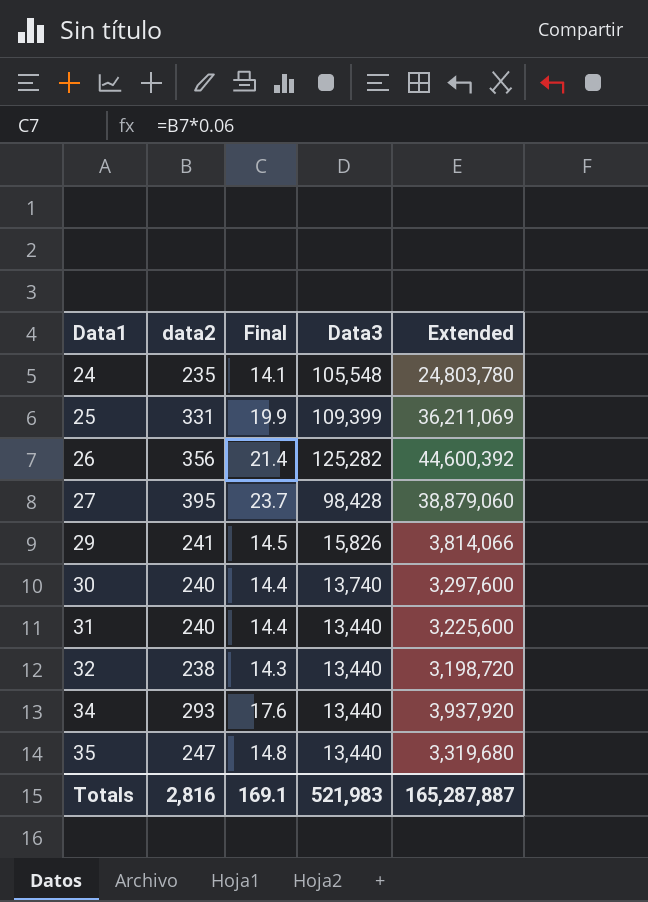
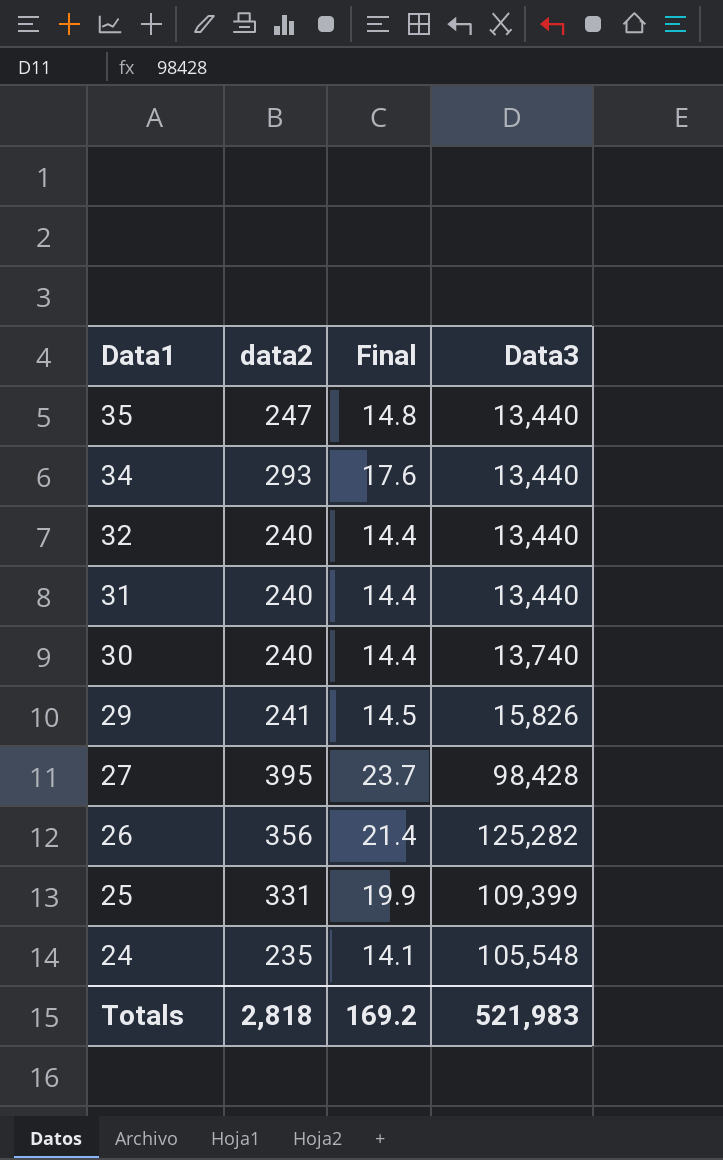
row order: Data1 ascending -> Data1 descending
column Extended | formula: [data2] * [Data3] -> none
32 | data2: 238 -> 240
32 | Final: 14.3 -> 14.4
Totals | data2: 2,816 -> 2,818
Totals | Final: 169.1 -> 169.2

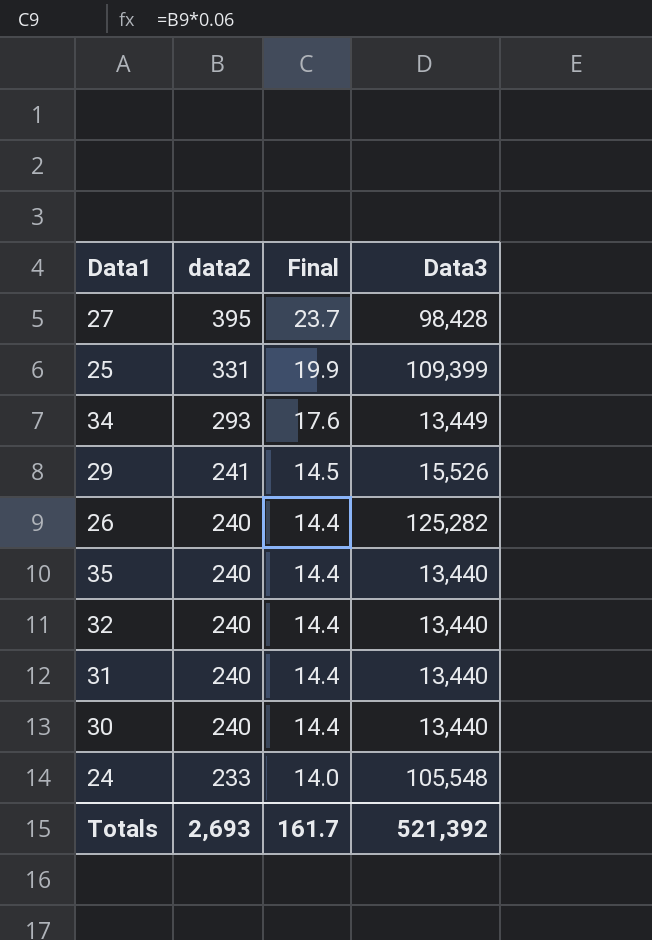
row order: Data1 descending -> data2 descending
34 | Data3: 13,440 -> 13,449
29 | Data3: 15,826 -> 15,526
26 | data2: 356 -> 240
26 | Final: 21.4 -> 14.4
35 | data2: 247 -> 240
35 | Final: 14.8 -> 14.4
30 | Data3: 13,740 -> 13,440
24 | data2: 235 -> 233
24 | Final: 14.1 -> 14.0
Totals | data2: 2,818 -> 2,693
Totals | Final: 169.2 -> 161.7
Totals | Data3: 521,983 -> 521,392

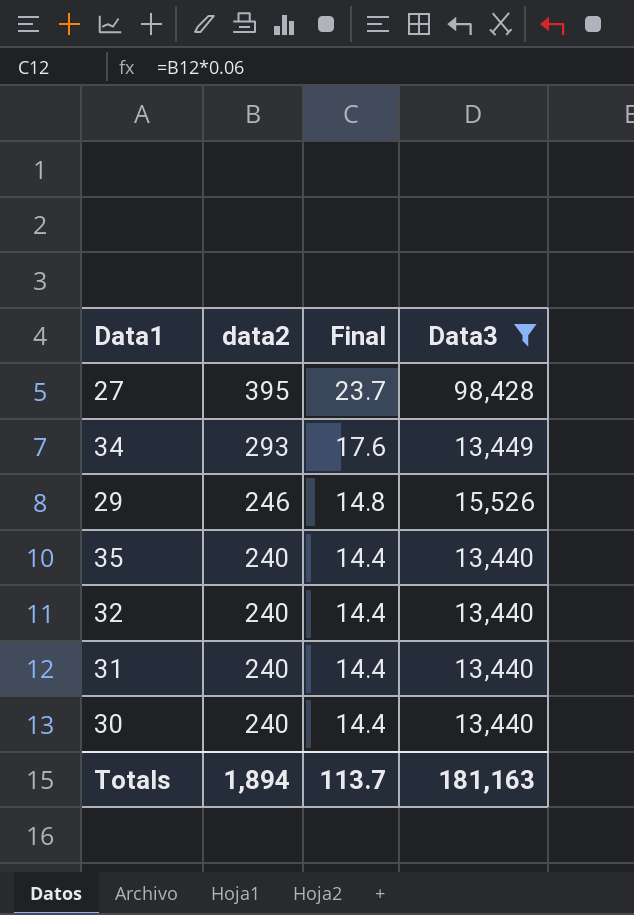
filter: none -> Data3 <= 98,428
29 | data2: 241 -> 246
29 | Final: 14.5 -> 14.8
Totals | data2: 2,693 -> 1,894
Totals | Final: 161.7 -> 113.7
Totals | Data3: 521,392 -> 181,163

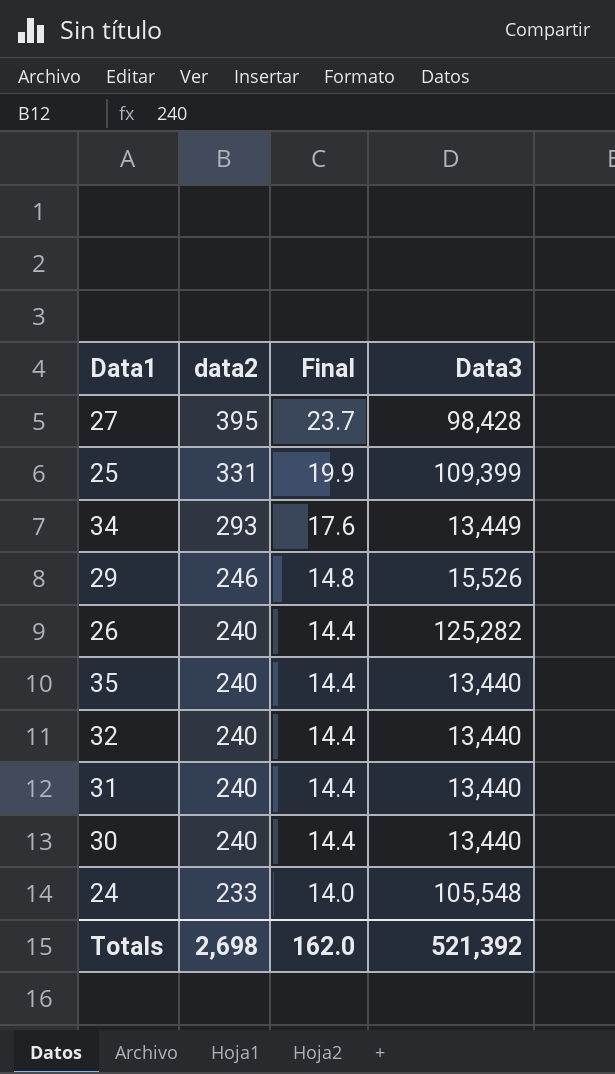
filter: Data3 <= 98,428 -> none
Totals | data2: 1,894 -> 2,698
Totals | Final: 113.7 -> 162.0
Totals | Data3: 181,163 -> 521,392

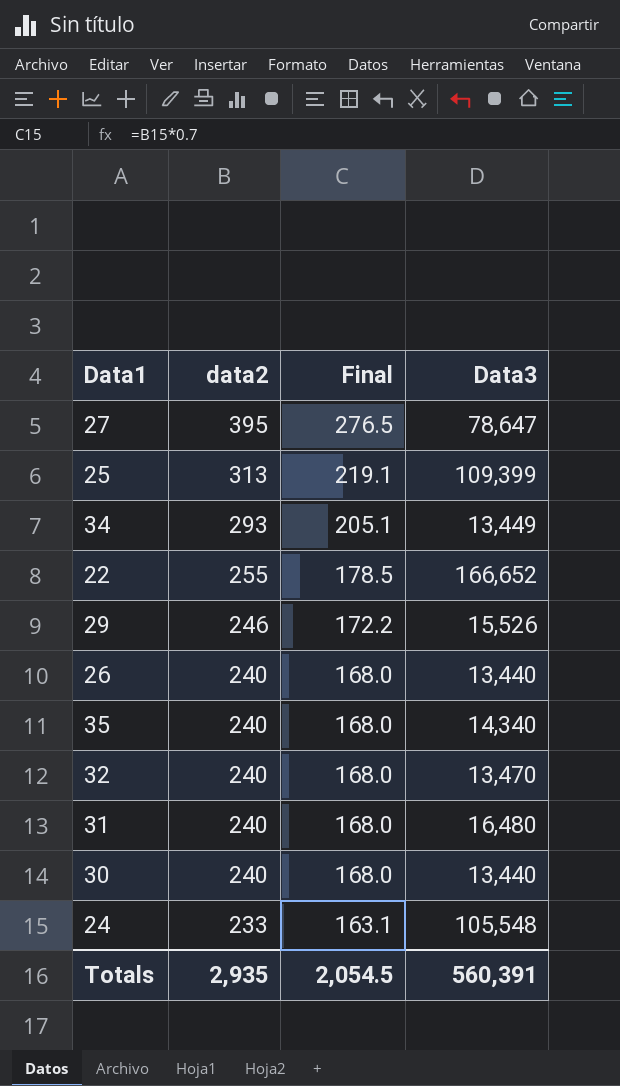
column Final | formula: [data2] * 0.06 -> [data2] * 0.7
27 | Data3: 98,428 -> 78,647
25 | data2: 331 -> 313
row 22: none -> 255 | 178.5 | 166,652
26 | Data3: 125,282 -> 13,440
35 | Data3: 13,440 -> 14,340
32 | Data3: 13,440 -> 13,470
31 | Data3: 13,440 -> 16,480
Totals | data2: 2,698 -> 2,935
Totals | Final: 162.0 -> 2,054.5
Totals | Data3: 521,392 -> 560,391

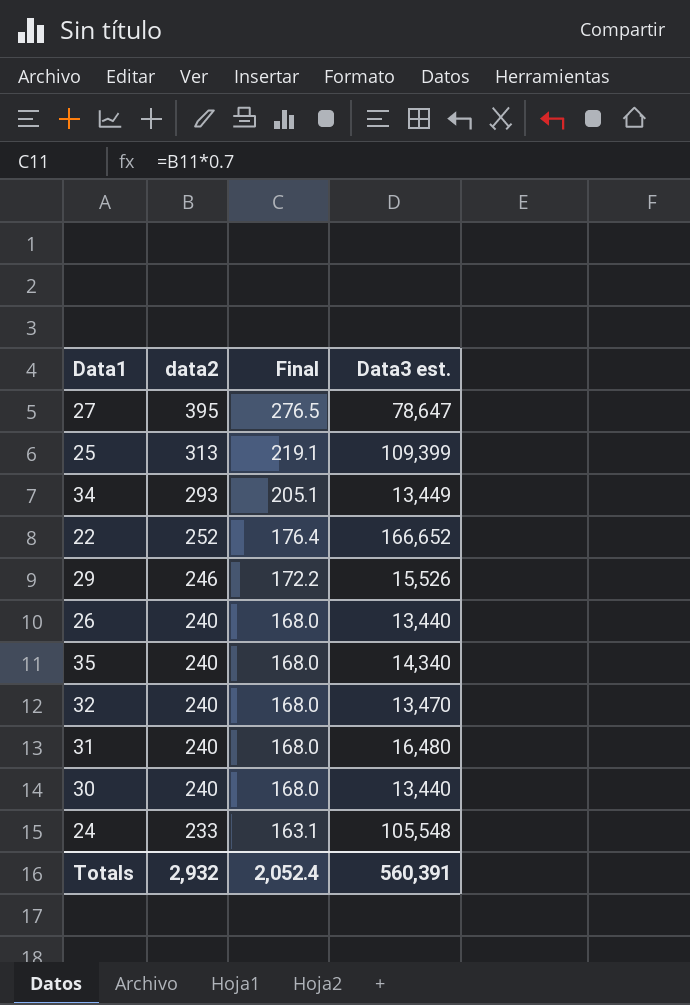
column name: Data3 -> Data3 est.
22 | data2: 255 -> 252
22 | Final: 178.5 -> 176.4
Totals | data2: 2,935 -> 2,932
Totals | Final: 2,054.5 -> 2,052.4

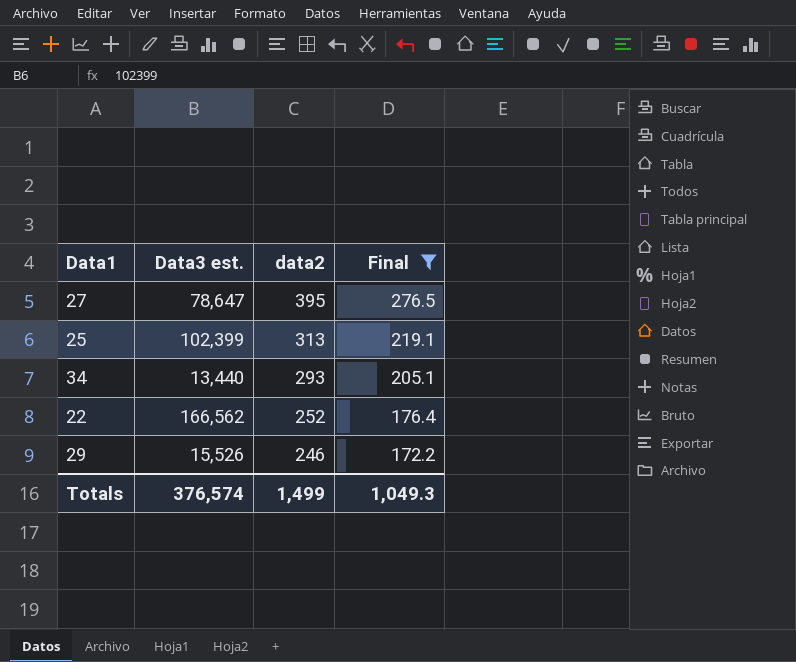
filter: none -> Final >= 172.2
column Data3 est. | position: 4 -> 2
25 | Data3 est.: 109,399 -> 102,399
34 | Data3 est.: 13,449 -> 13,440
22 | Data3 est.: 166,652 -> 166,562
Totals | Data3 est.: 560,391 -> 376,574
Totals | data2: 2,932 -> 1,499
Totals | Final: 2,052.4 -> 1,049.3

